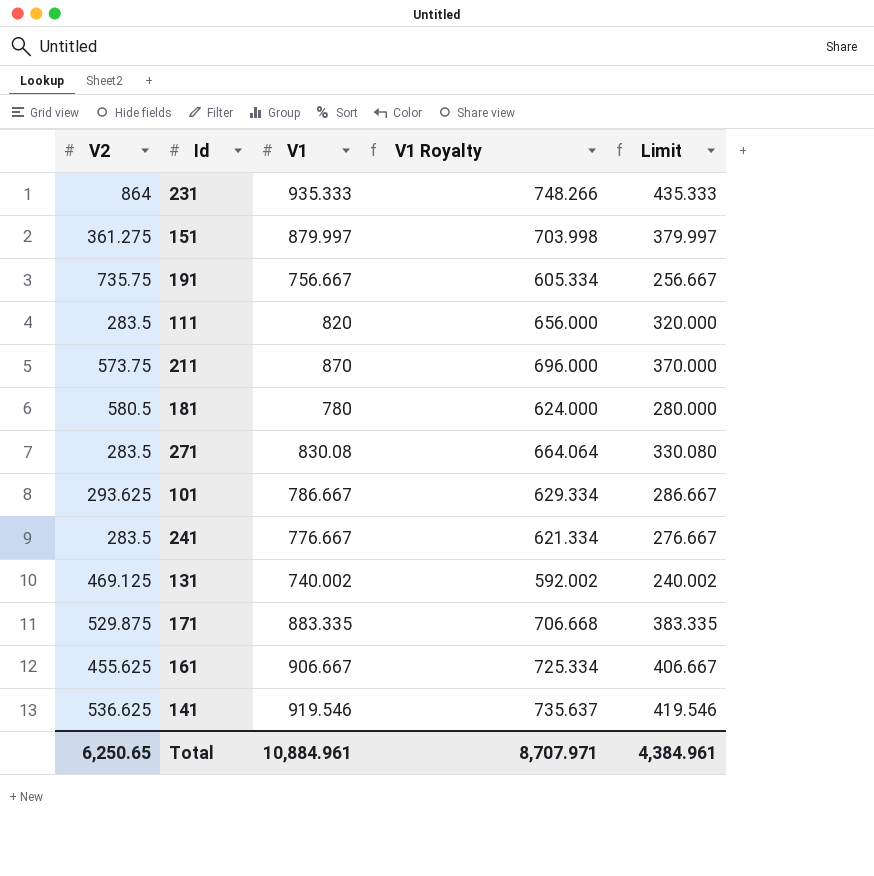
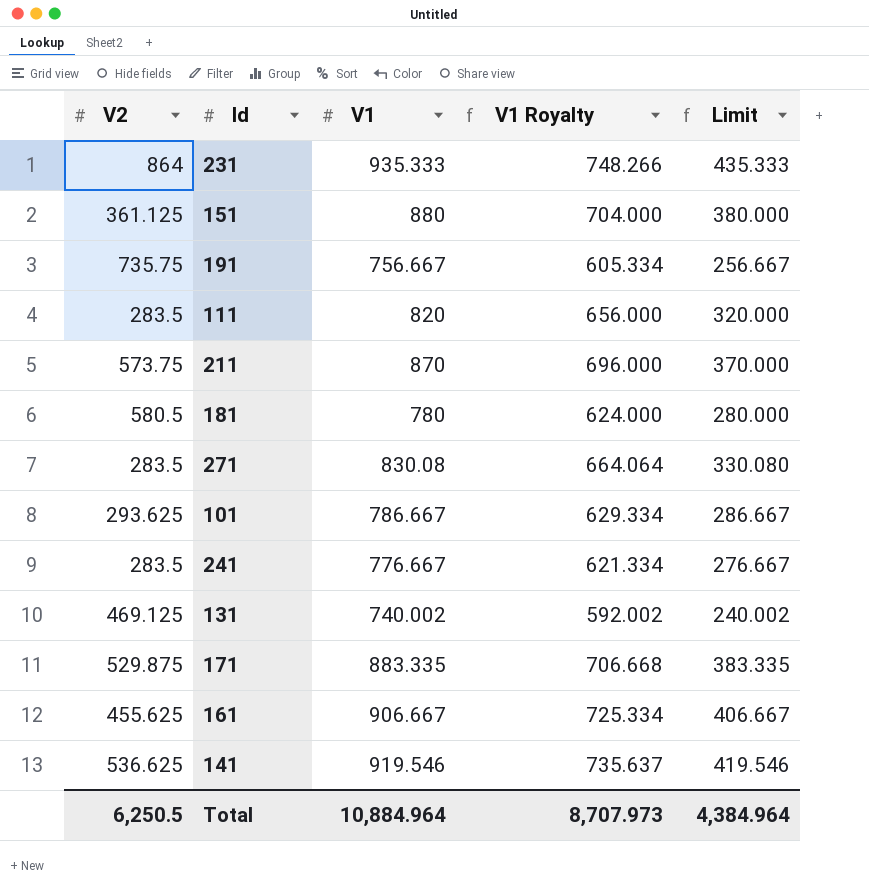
151 | V2: 361.275 -> 361.125
151 | V1: 879.997 -> 880
151 | V1 Royalty: 703.998 -> 704.000
151 | Limit: 379.997 -> 380.000
Total | V2: 6,250.65 -> 6,250.5
Total | V1: 10,884.961 -> 10,884.964
Total | V1 Royalty: 8,707.971 -> 8,707.973
Total | Limit: 4,384.961 -> 4,384.964

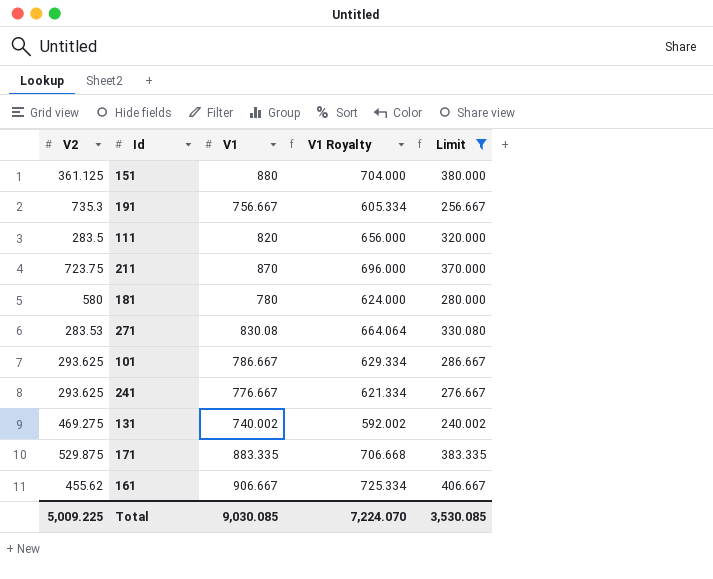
filter: none -> Limit <= 406.667
191 | V2: 735.75 -> 735.3
211 | V2: 573.75 -> 723.75
181 | V2: 580.5 -> 580
271 | V2: 283.5 -> 283.53
241 | V2: 283.5 -> 293.625
131 | V2: 469.125 -> 469.275
161 | V2: 455.625 -> 455.62
Total | V2: 6,250.5 -> 5,009.225
Total | V1: 10,884.964 -> 9,030.085
Total | V1 Royalty: 8,707.973 -> 7,224.070
Total | Limit: 4,384.964 -> 3,530.085

